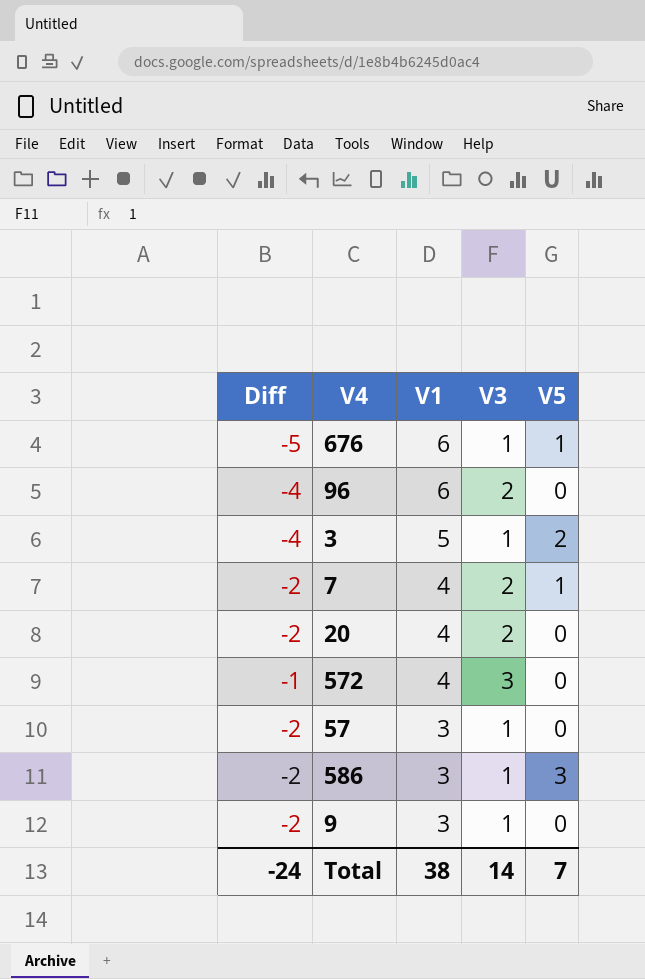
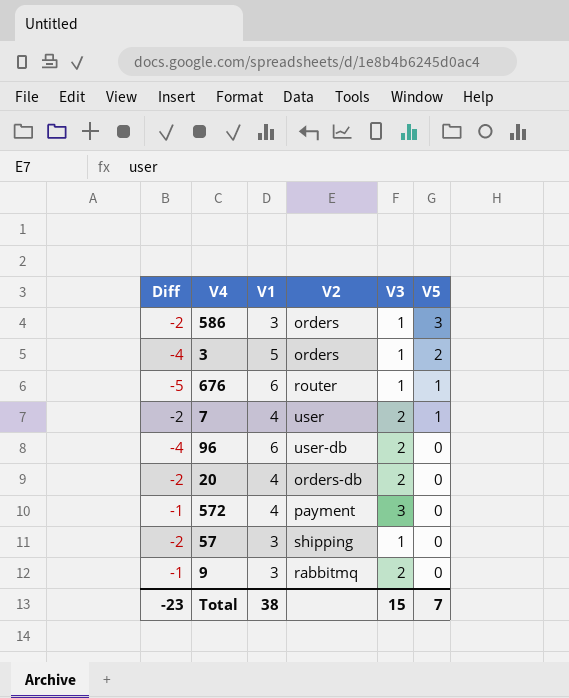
row order: V1 descending -> V5 descending
column V2 | position: none -> 4
9 | Diff: -2 -> -1
9 | V3: 1 -> 2
Total | Diff: -24 -> -23
Total | V3: 14 -> 15

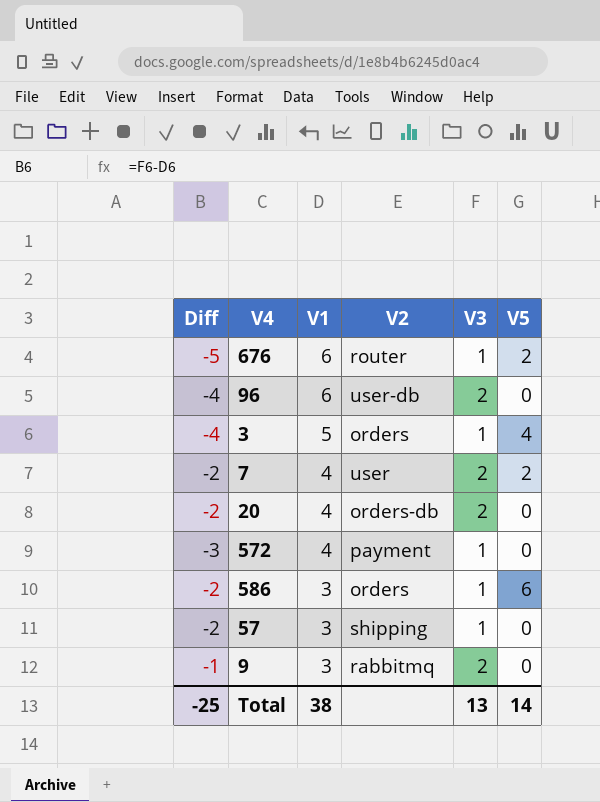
row order: V5 descending -> V1 descending
676 | V5: 1 -> 2
3 | V5: 2 -> 4
7 | V5: 1 -> 2
572 | Diff: -1 -> -3
572 | V3: 3 -> 1
586 | V5: 3 -> 6
Total | Diff: -23 -> -25
Total | V3: 15 -> 13
Total | V5: 7 -> 14

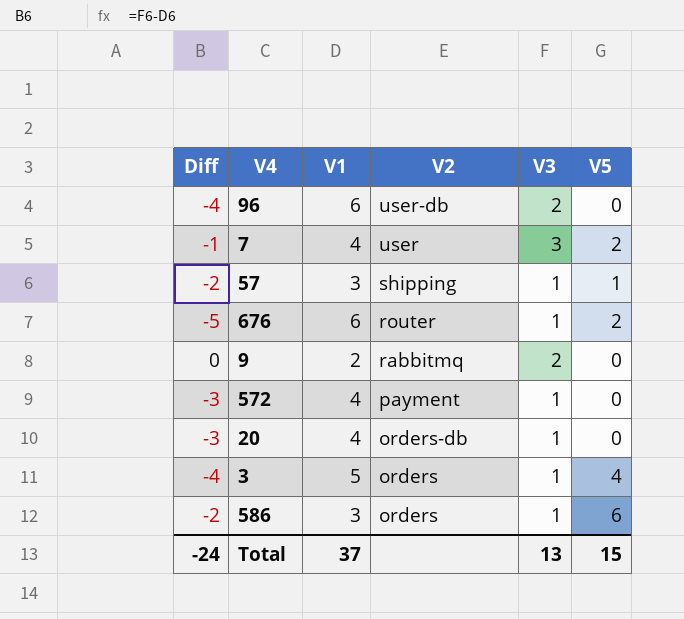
row order: V1 descending -> V2 descending
7 | Diff: -2 -> -1
7 | V3: 2 -> 3
57 | V5: 0 -> 1
9 | Diff: -1 -> 0
9 | V1: 3 -> 2
20 | Diff: -2 -> -3
20 | V3: 2 -> 1
Total | Diff: -25 -> -24
Total | V1: 38 -> 37
Total | V5: 14 -> 15

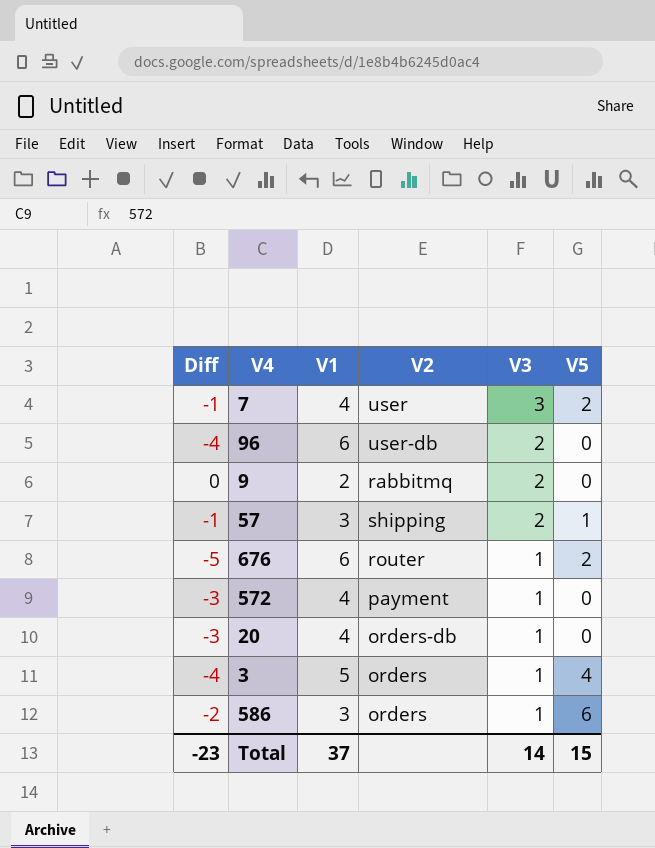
row order: V2 descending -> V3 descending
57 | Diff: -2 -> -1
57 | V3: 1 -> 2
Total | Diff: -24 -> -23
Total | V3: 13 -> 14

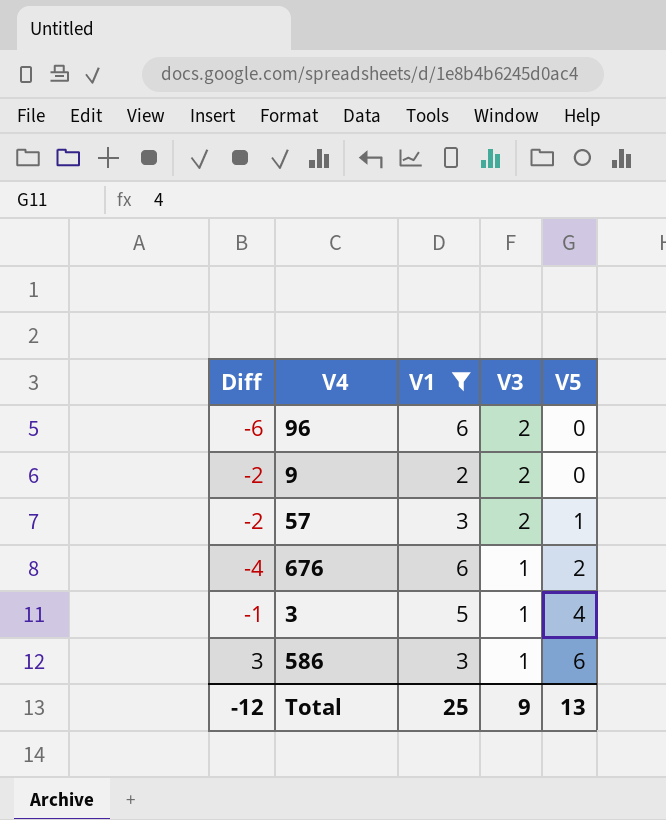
filter: none -> V1 != 4
column V2 | position: 4 -> none
column Diff | formula: [V3] - [V1] -> [V5] - [V1]
Total | Diff: -23 -> -12
Total | V1: 37 -> 25
Total | V3: 14 -> 9
Total | V5: 15 -> 13

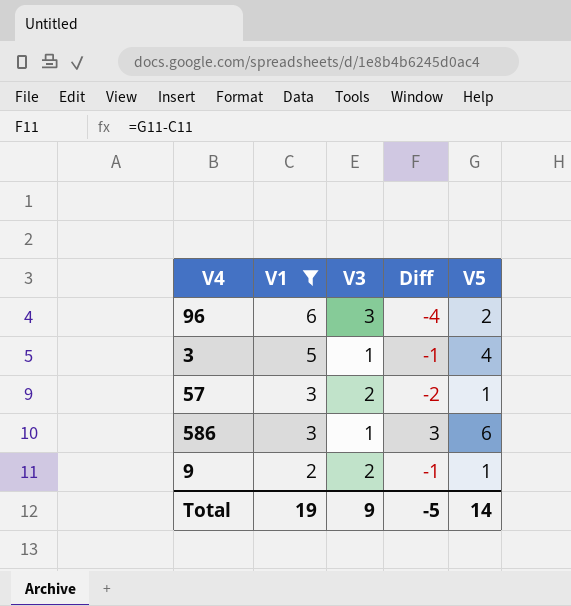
row order: V3 descending -> V1 descending
column Diff | position: 1 -> 4
row 676: -4 | 6 | 1 | 2 -> none
96 | V3: 2 -> 3
96 | Diff: -6 -> -4
96 | V5: 0 -> 2
9 | Diff: -2 -> -1
9 | V5: 0 -> 1
Total | V1: 25 -> 19
Total | Diff: -12 -> -5
Total | V5: 13 -> 14

